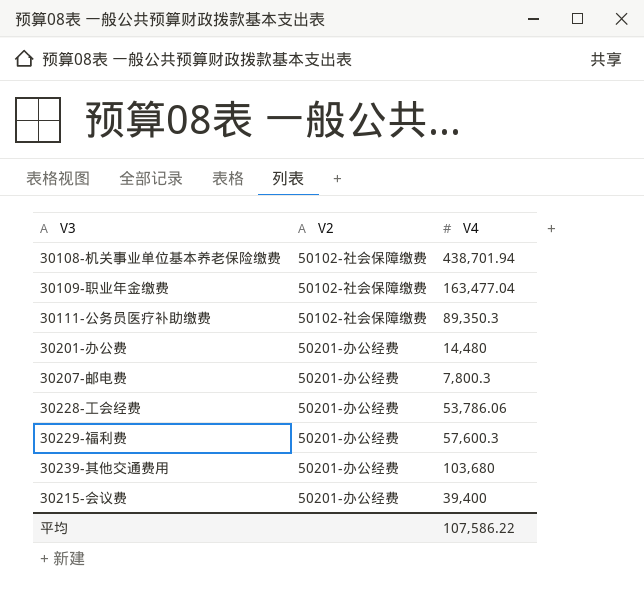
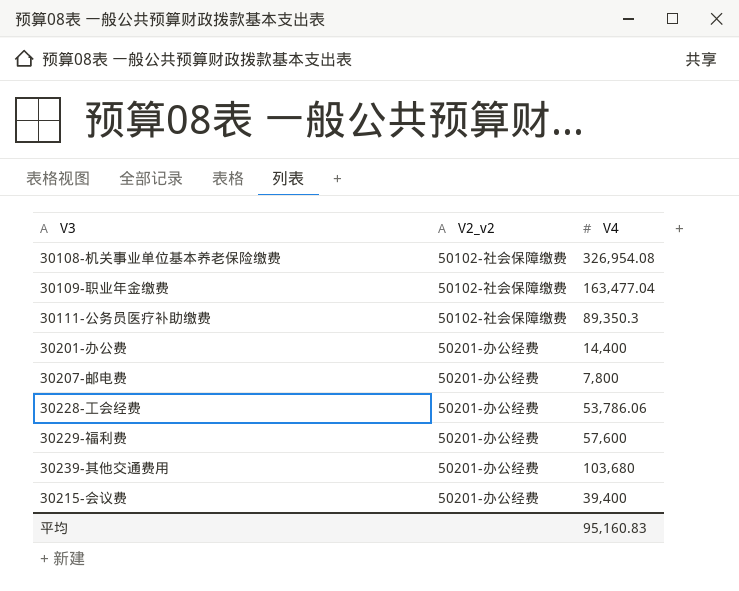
column name: V2 -> V2_v2
30108-机关事业单位基本养老保险缴费 | V4: 438,701.94 -> 326,954.08
30201-办公费 | V4: 14,480 -> 14,400
30207-邮电费 | V4: 7,800.3 -> 7,800
30229-福利费 | V4: 57,600.3 -> 57,600
平均 | V4: 107,586.22 -> 95,160.83

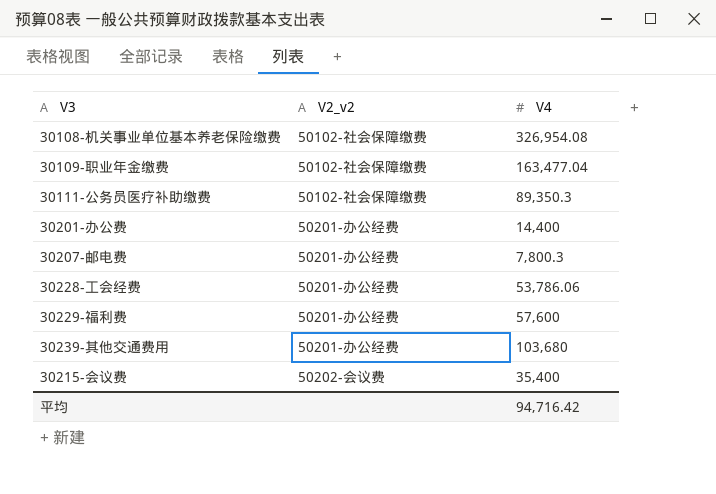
30207-邮电费 | V4: 7,800 -> 7,800.3
30215-会议费 | V2_v2: 50201-办公经费 -> 50202-会议费
30215-会议费 | V4: 39,400 -> 35,400
平均 | V4: 95,160.83 -> 94,716.42

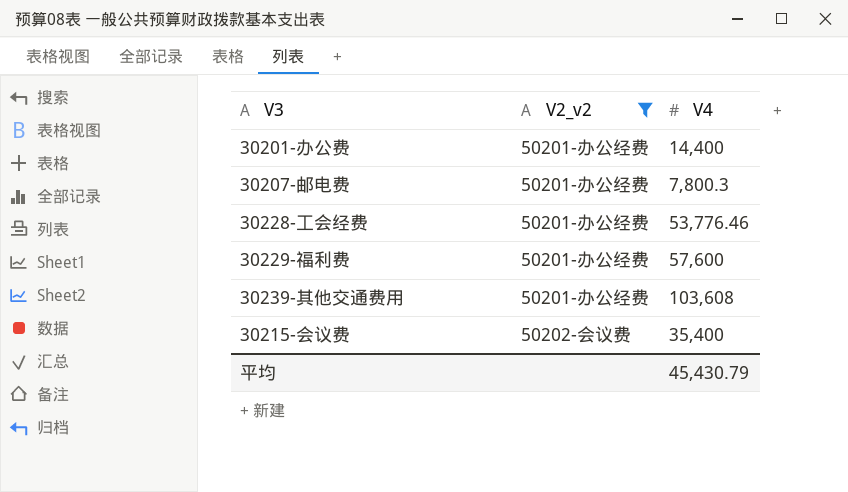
filter: none -> V2_v2 != 50102-社会保障缴费
30228-工会经费 | V4: 53,786.06 -> 53,776.46
30239-其他交通费用 | V4: 103,680 -> 103,608
平均 | V4: 94,716.42 -> 45,430.79

